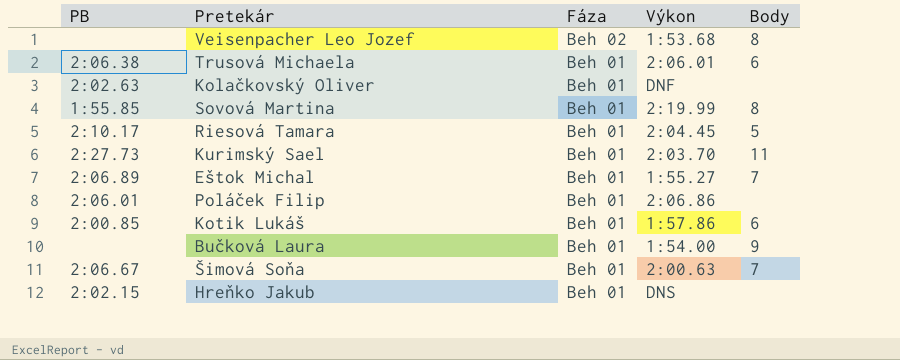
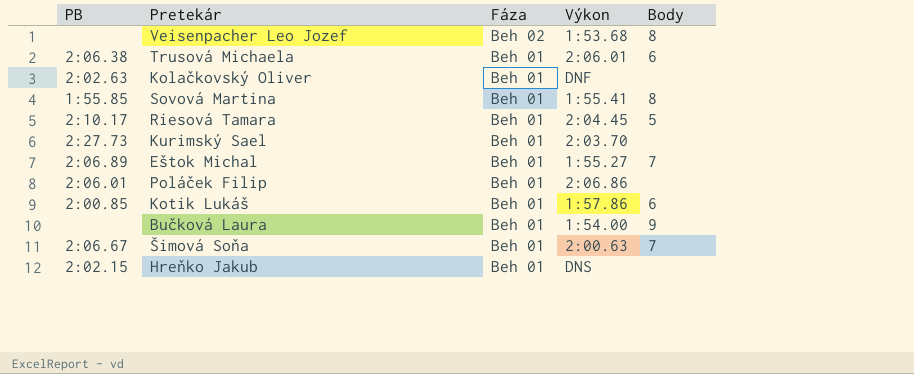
Sovová Martina | Výkon: 2:19.99 -> 1:55.41
Kurimský Sael | Body: 11 -> none

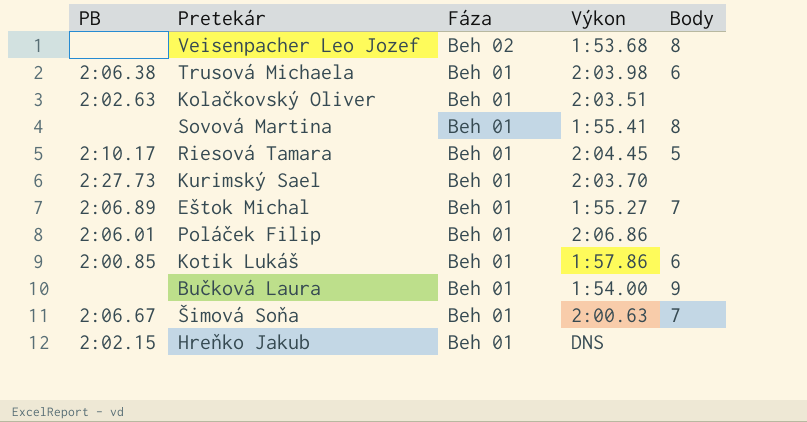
Trusová Michaela | Výkon: 2:06.01 -> 2:03.98
Kolačkovský Oliver | Výkon: DNF -> 2:03.51
Sovová Martina | PB: 1:55.85 -> none

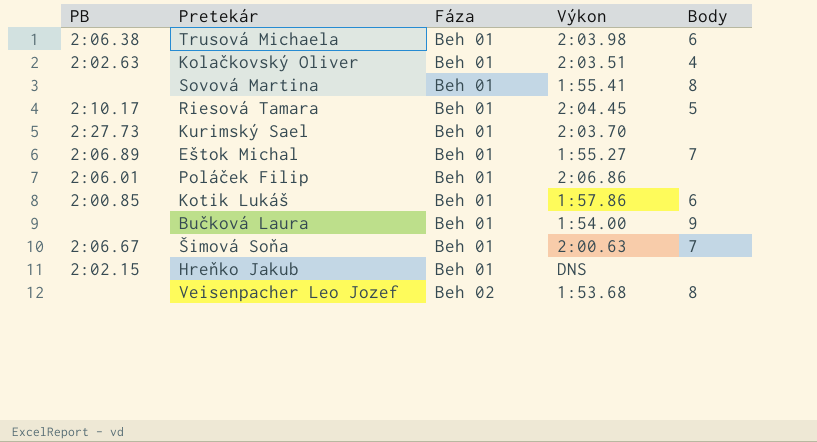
row order: Fáza descending -> Fáza ascending
Kolačkovský Oliver | Body: none -> 4

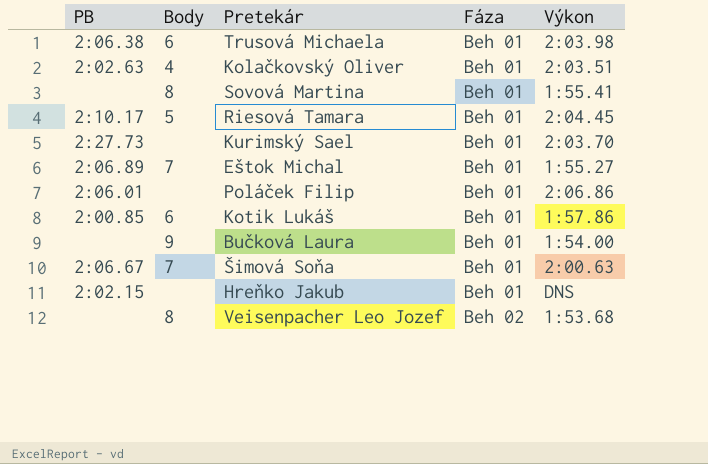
column Body | position: 5 -> 2

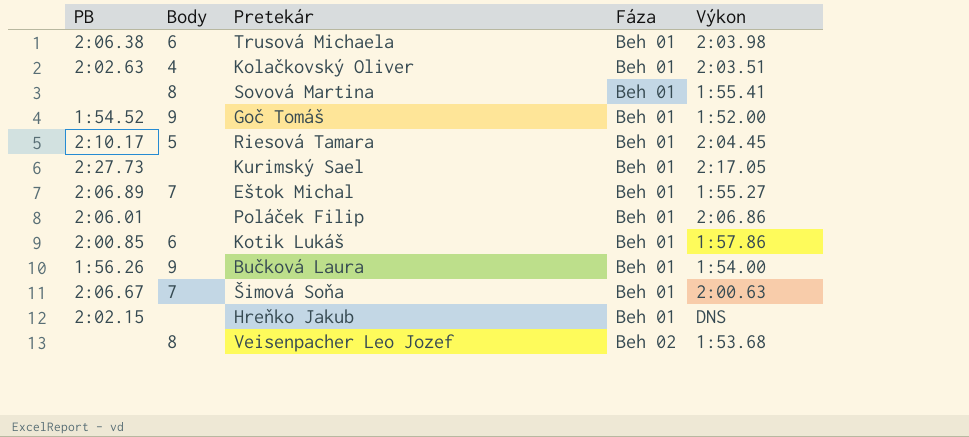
row Goč Tomáš: none -> 1:54.52 | 9 | Beh 01 | 1:52.00
Kurimský Sael | Výkon: 2:03.70 -> 2:17.05
Bučková Laura | PB: none -> 1:56.26

